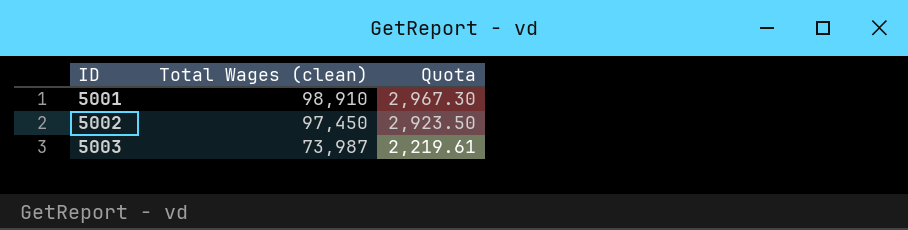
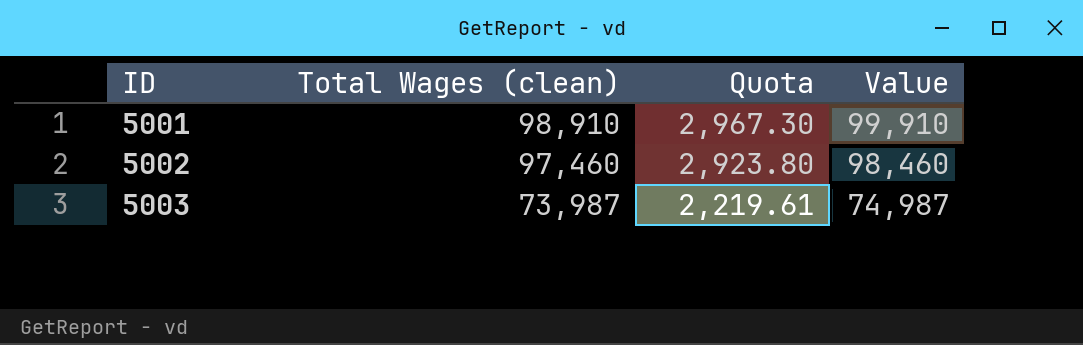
column Value | formula: none -> [Total Wages (clean)] + 1000
5002 | Total Wages (clean): 97,450 -> 97,460
5002 | Quota: 2,923.50 -> 2,923.80

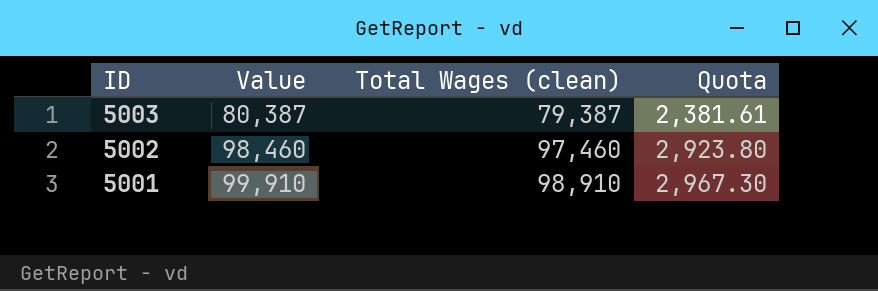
row order: ID ascending -> ID descending
column Value | position: 4 -> 2
5003 | Value: 74,987 -> 80,387
5003 | Total Wages (clean): 73,987 -> 79,387
5003 | Quota: 2,219.61 -> 2,381.61

